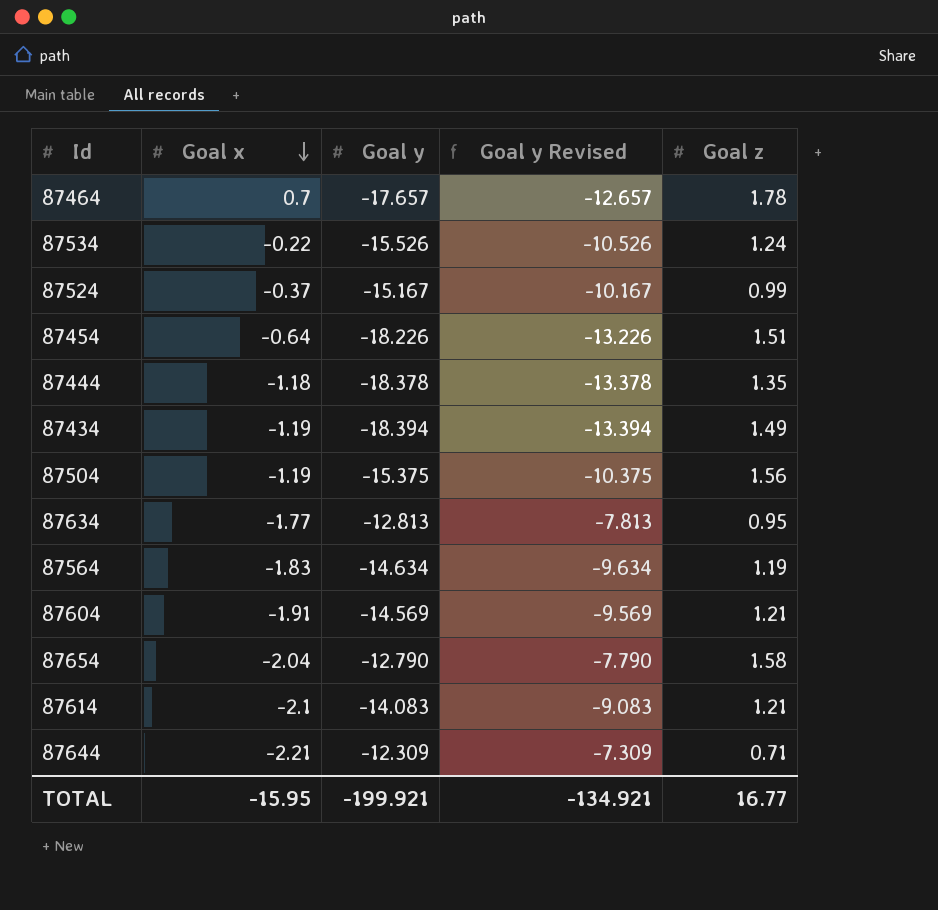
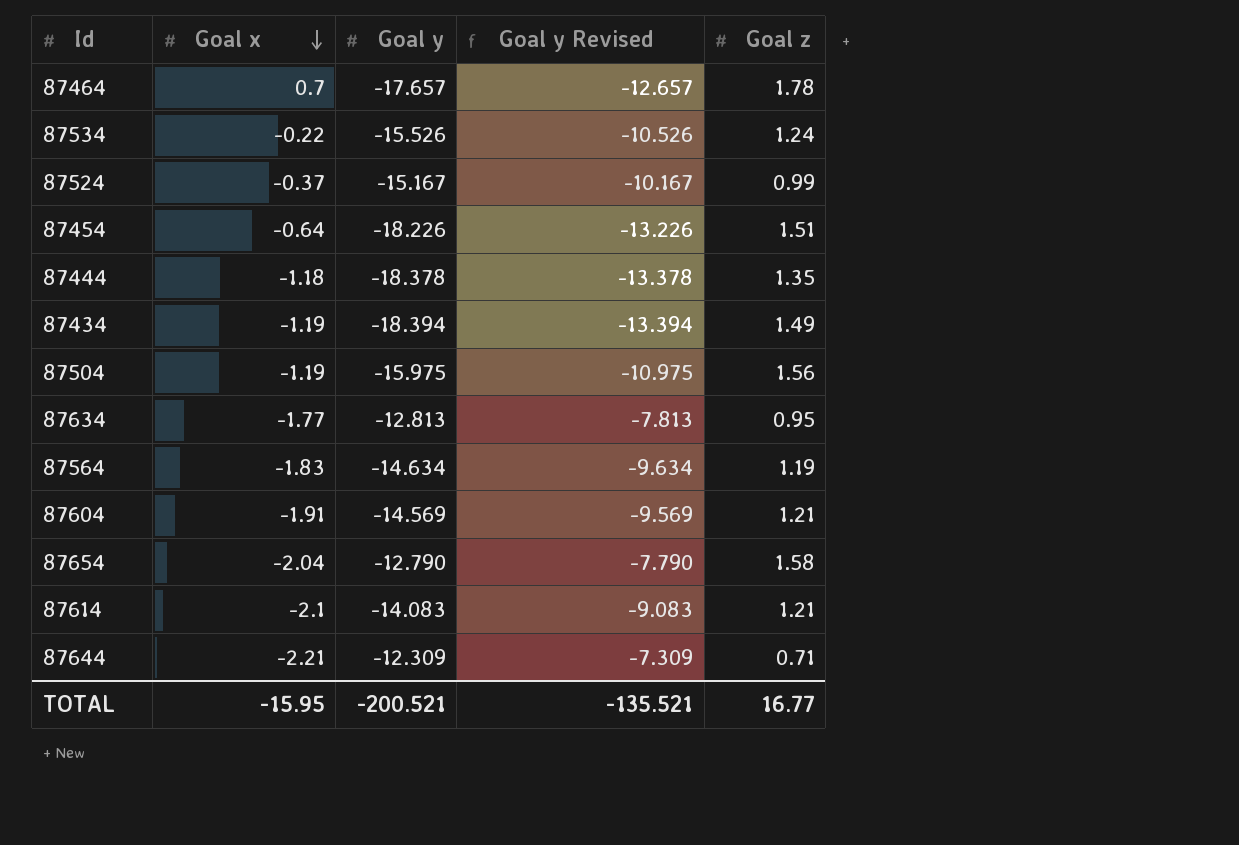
87504 | Goal y: -15.375 -> -15.975
87504 | Goal y Revised: -10.375 -> -10.975
TOTAL | Goal y: -199.921 -> -200.521
TOTAL | Goal y Revised: -134.921 -> -135.521

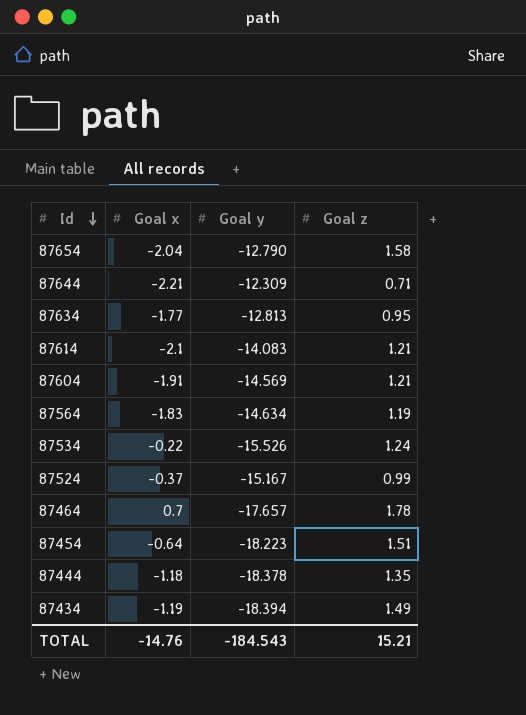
row order: Goal x descending -> Id descending
column Goal y Revised | formula: [Goal y] + 5 -> none
row 87504: -1.19 | -15.975 | -10.975 | 1.56 -> none
87454 | Goal y: -18.226 -> -18.223
TOTAL | Goal x: -15.95 -> -14.76
TOTAL | Goal y: -200.521 -> -184.543
TOTAL | Goal z: 16.77 -> 15.21

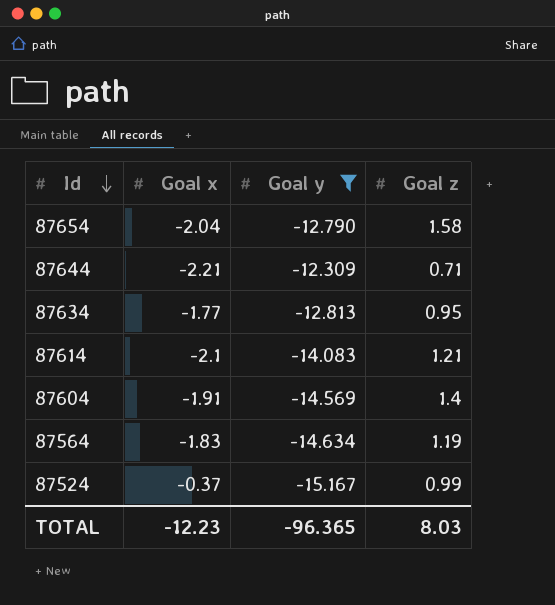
filter: none -> Goal y >= -15.167
87604 | Goal z: 1.21 -> 1.4
TOTAL | Goal x: -14.76 -> -12.23
TOTAL | Goal y: -184.543 -> -96.365
TOTAL | Goal z: 15.21 -> 8.03

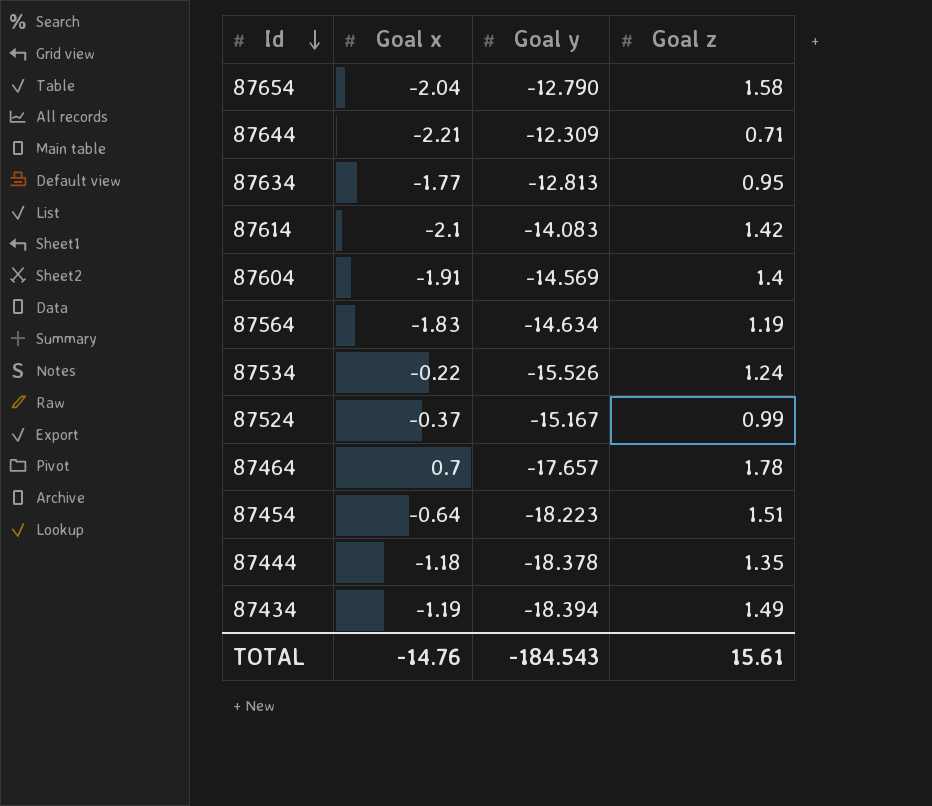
filter: Goal y >= -15.167 -> none
87614 | Goal z: 1.21 -> 1.42
TOTAL | Goal x: -12.23 -> -14.76
TOTAL | Goal y: -96.365 -> -184.543
TOTAL | Goal z: 8.03 -> 15.61

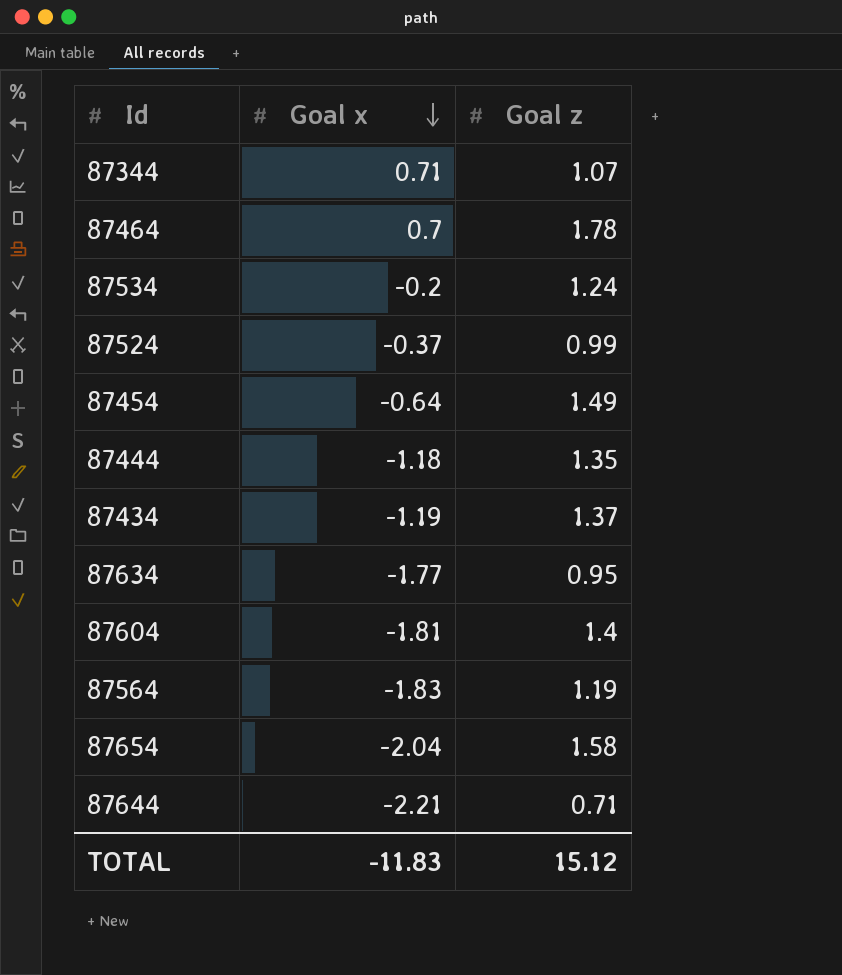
row order: Id descending -> Goal x descending
column Goal y | position: 3 -> none
row 87614: -2.1 | -14.083 | 1.42 -> none
row 87344: none -> 0.71 | 1.07
87534 | Goal x: -0.22 -> -0.2
87454 | Goal z: 1.51 -> 1.49
87434 | Goal z: 1.49 -> 1.37
87604 | Goal x: -1.91 -> -1.81
TOTAL | Goal x: -14.76 -> -11.83
TOTAL | Goal z: 15.61 -> 15.12

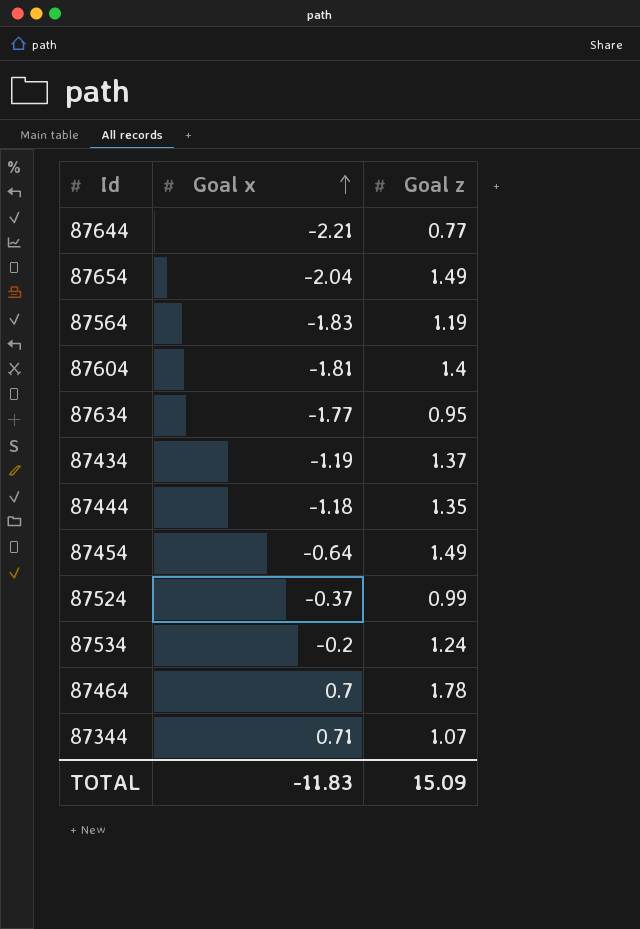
row order: Goal x descending -> Goal x ascending
87644 | Goal z: 0.71 -> 0.77
87654 | Goal z: 1.58 -> 1.49
TOTAL | Goal z: 15.12 -> 15.09

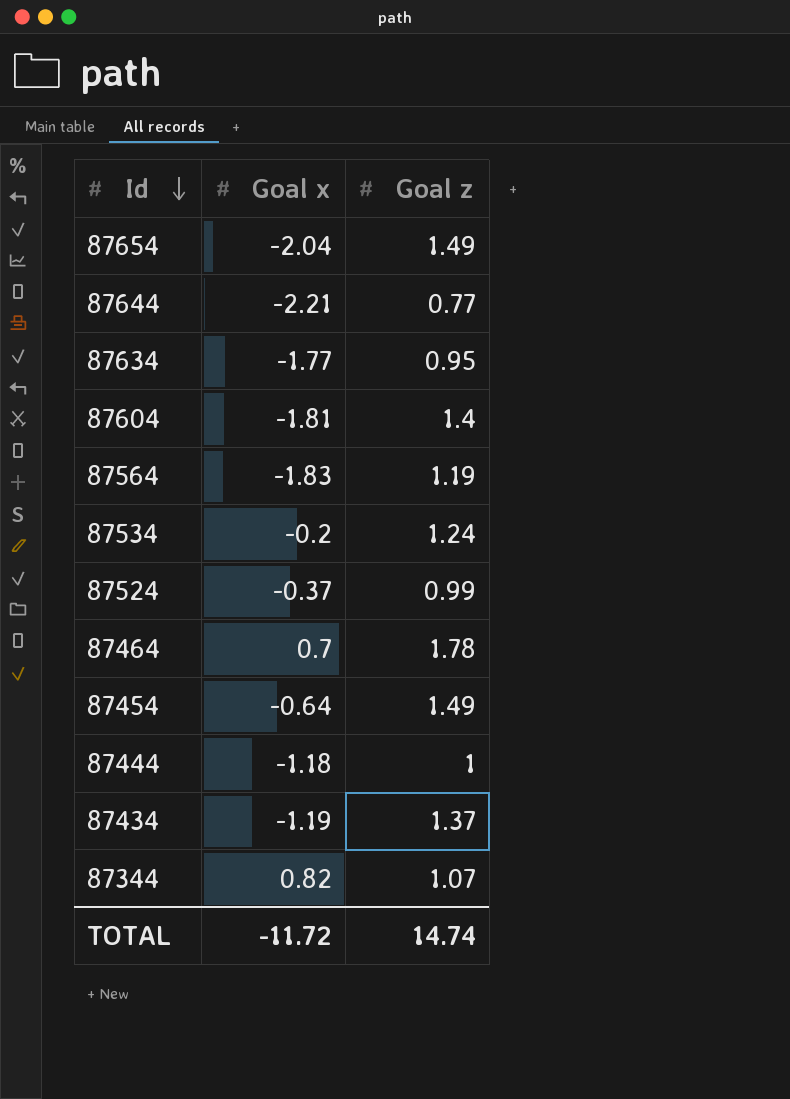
row order: Goal x ascending -> Id descending
87444 | Goal z: 1.35 -> 1
87344 | Goal x: 0.71 -> 0.82
TOTAL | Goal x: -11.83 -> -11.72
TOTAL | Goal z: 15.09 -> 14.74

